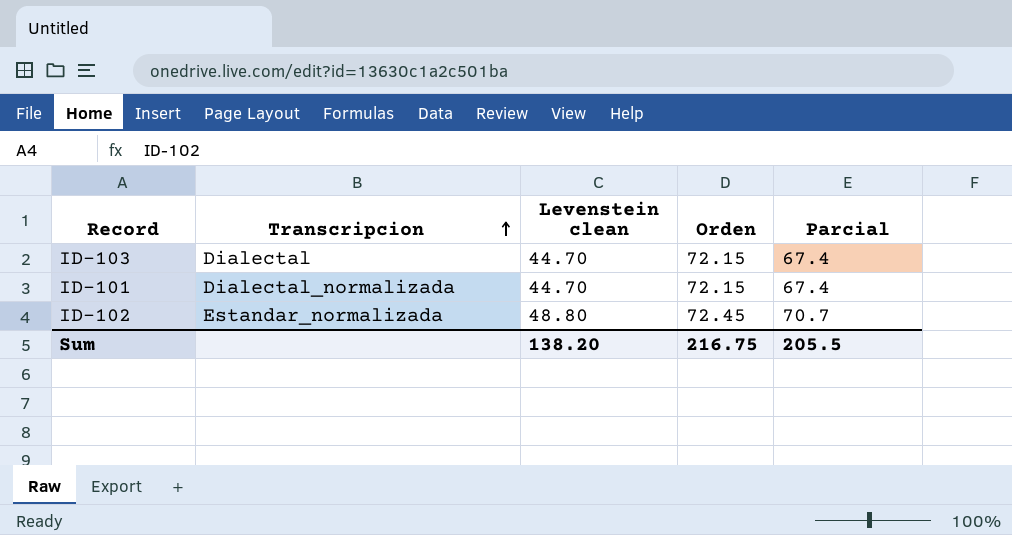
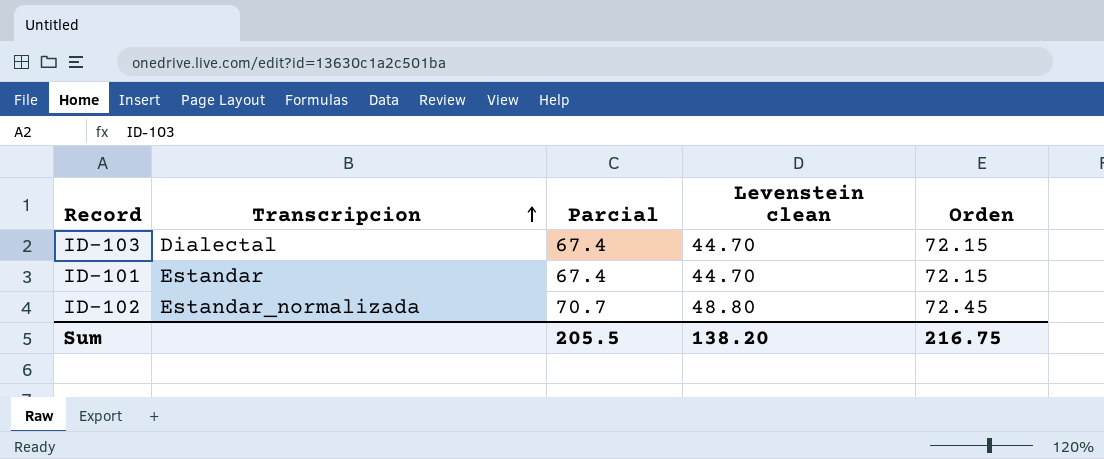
column Parcial | position: 5 -> 3
ID-101 | Transcripcion: Dialectal_normalizada -> Estandar

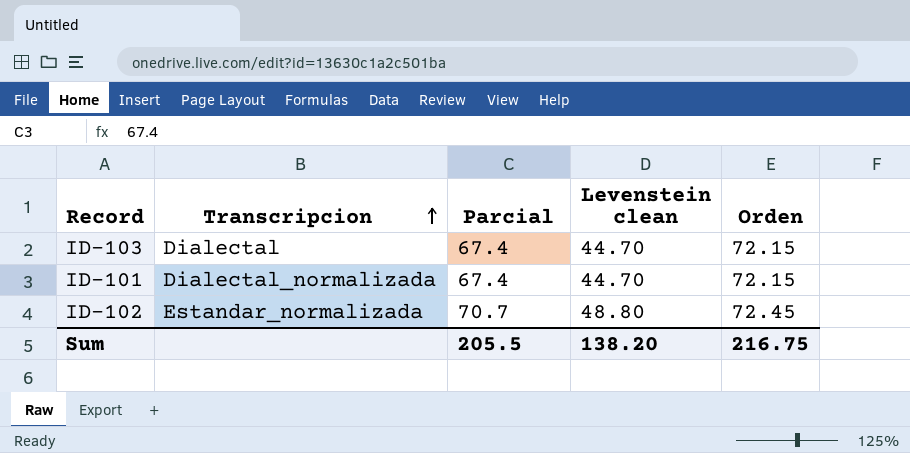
ID-101 | Transcripcion: Estandar -> Dialectal_normalizada

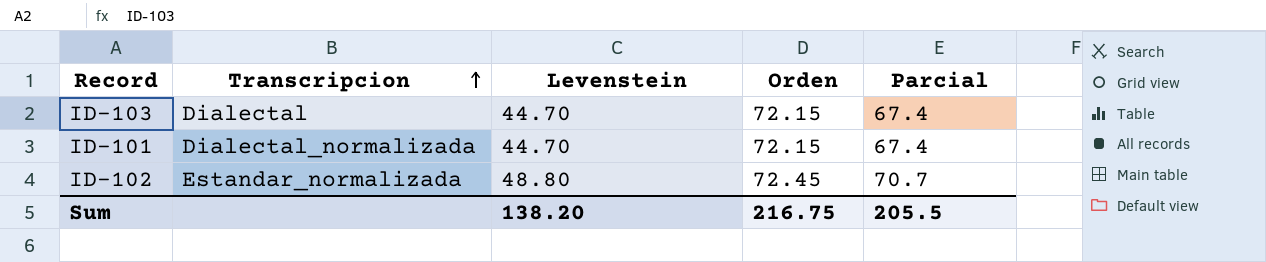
column name: Levenstein clean -> Levenstein
column Parcial | position: 3 -> 5

